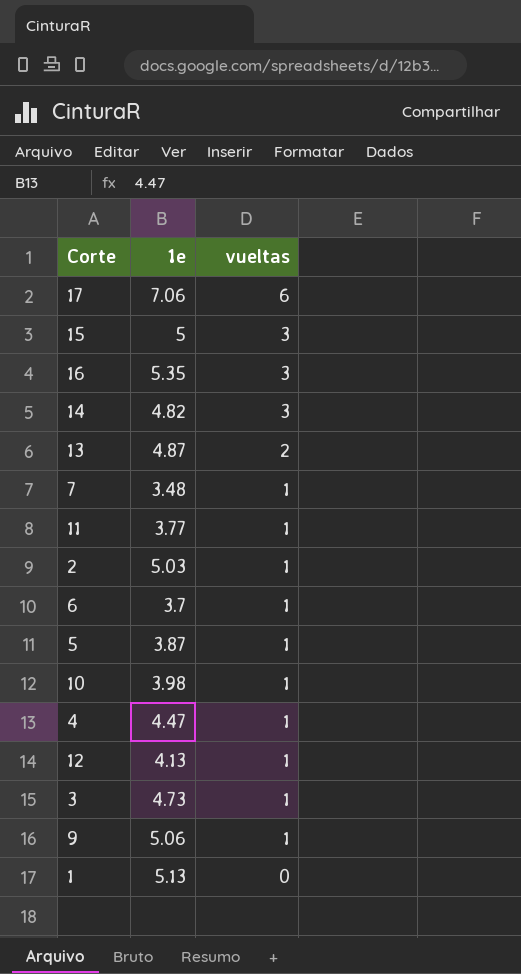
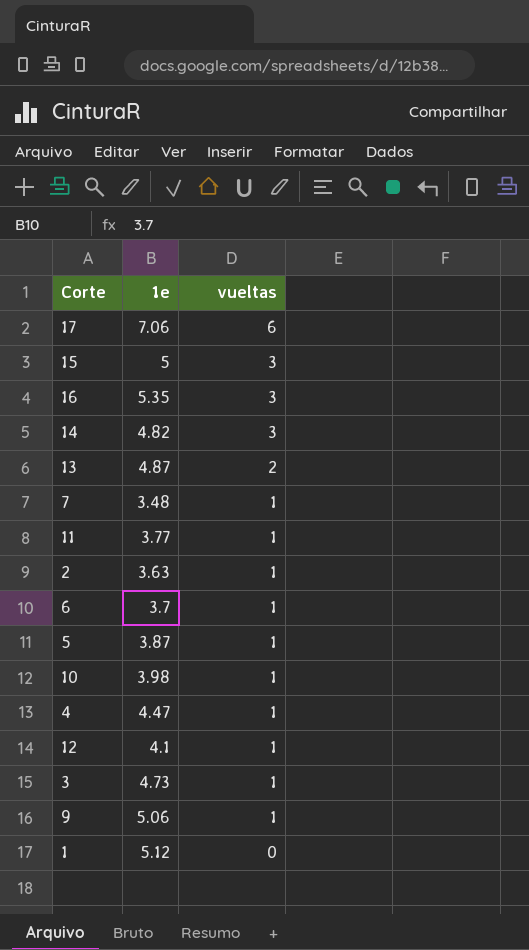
2 | 1e: 5.03 -> 3.63
12 | 1e: 4.13 -> 4.1
1 | 1e: 5.13 -> 5.12

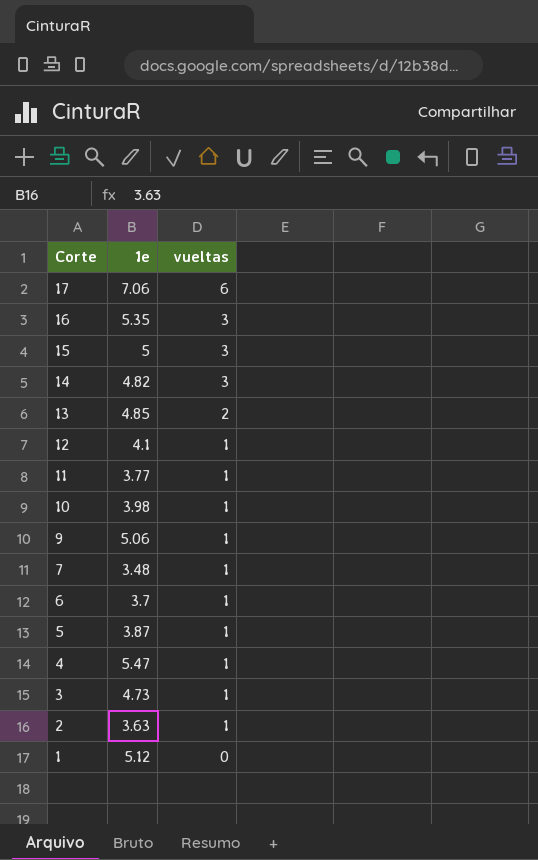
row order: vueltas descending -> Corte descending
13 | 1e: 4.87 -> 4.85
4 | 1e: 4.47 -> 5.47

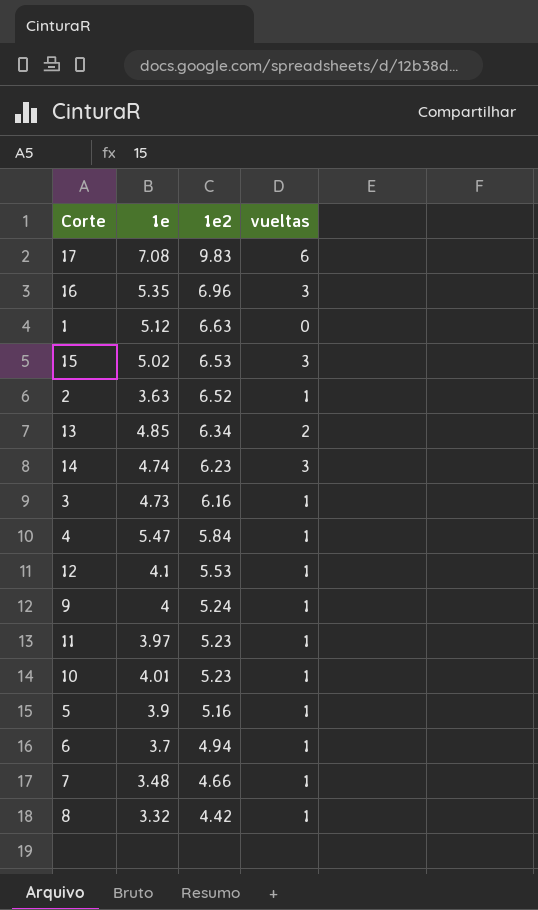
row order: Corte descending -> 1e2 descending
column 1e2 | position: none -> 3
17 | 1e: 7.06 -> 7.08
15 | 1e: 5 -> 5.02
14 | 1e: 4.82 -> 4.74
9 | 1e: 5.06 -> 4
11 | 1e: 3.77 -> 3.97
10 | 1e: 3.98 -> 4.01
5 | 1e: 3.87 -> 3.9
row 8: none -> 3.32 | 4.42 | 1

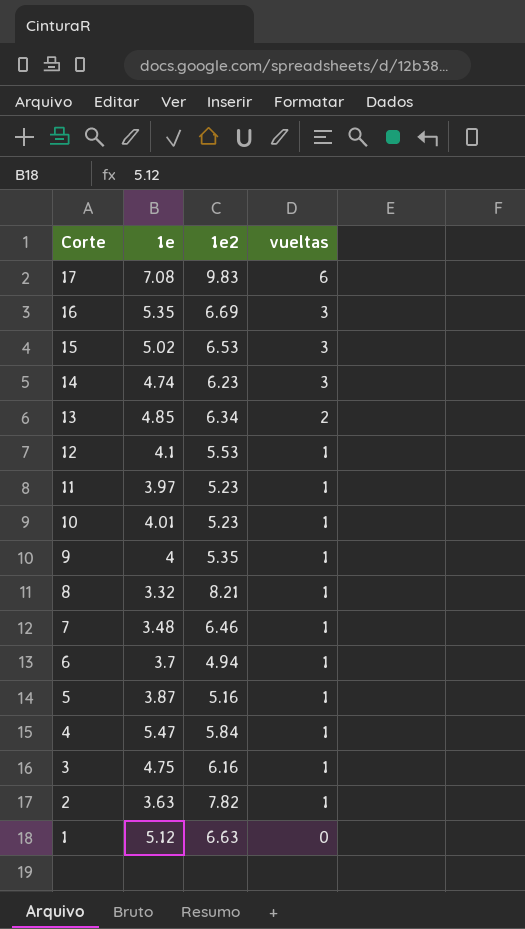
row order: 1e2 descending -> Corte descending
16 | 1e2: 6.96 -> 6.69
9 | 1e2: 5.24 -> 5.35
8 | 1e2: 4.42 -> 8.21
7 | 1e2: 4.66 -> 6.46
5 | 1e: 3.9 -> 3.87
3 | 1e: 4.73 -> 4.75
2 | 1e2: 6.52 -> 7.82

